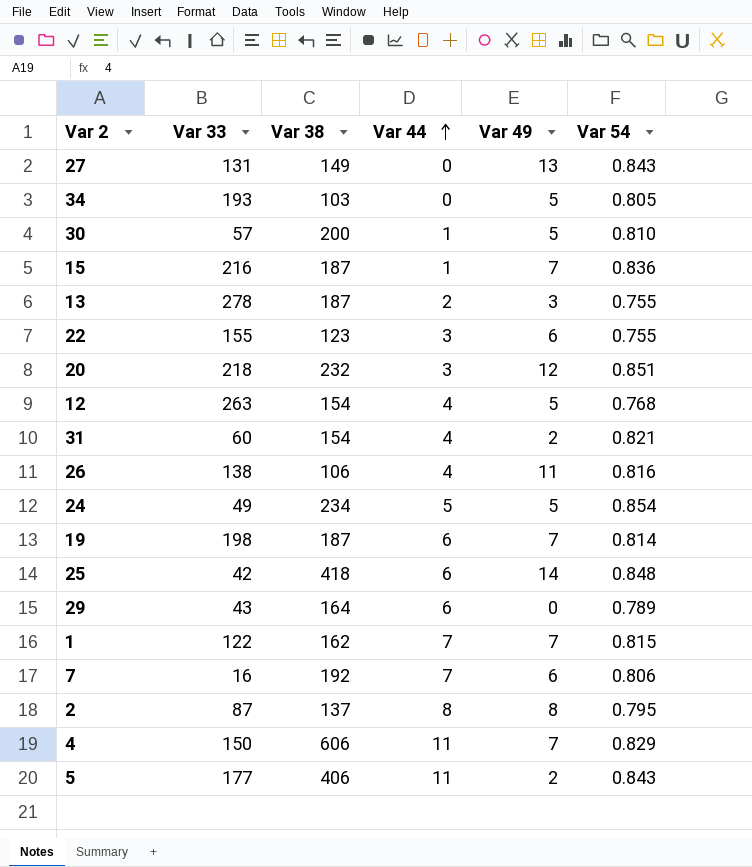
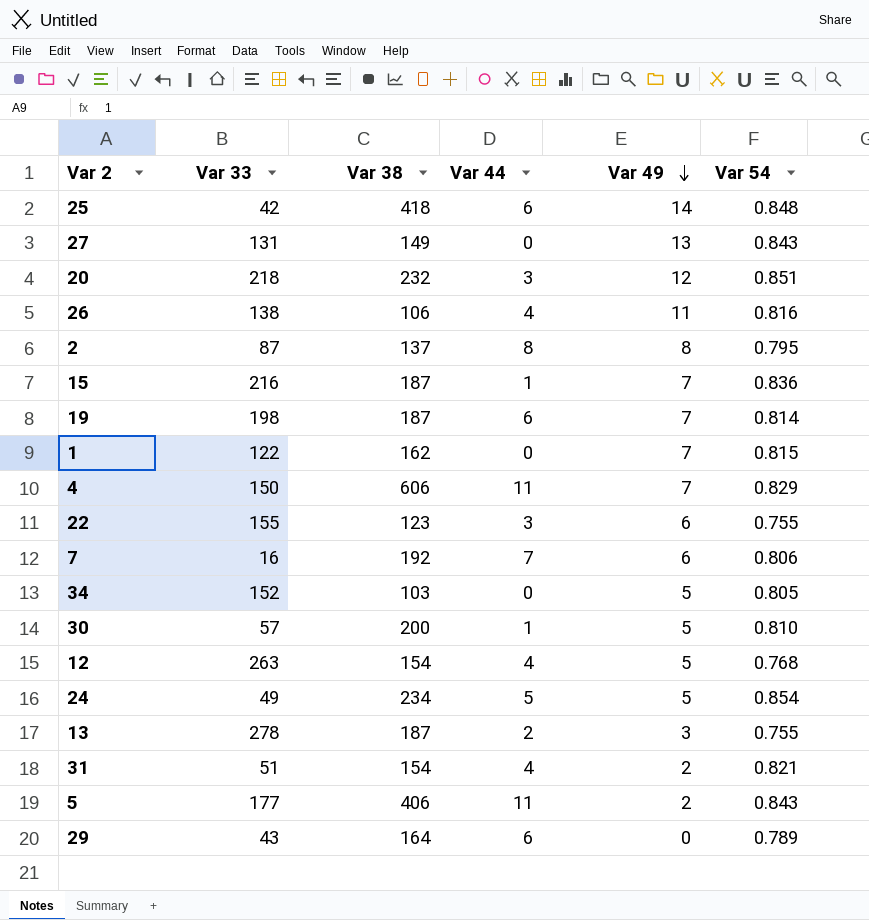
row order: Var 44 ascending -> Var 49 descending
1 | Var 44: 7 -> 0
34 | Var 33: 193 -> 152
31 | Var 33: 60 -> 51

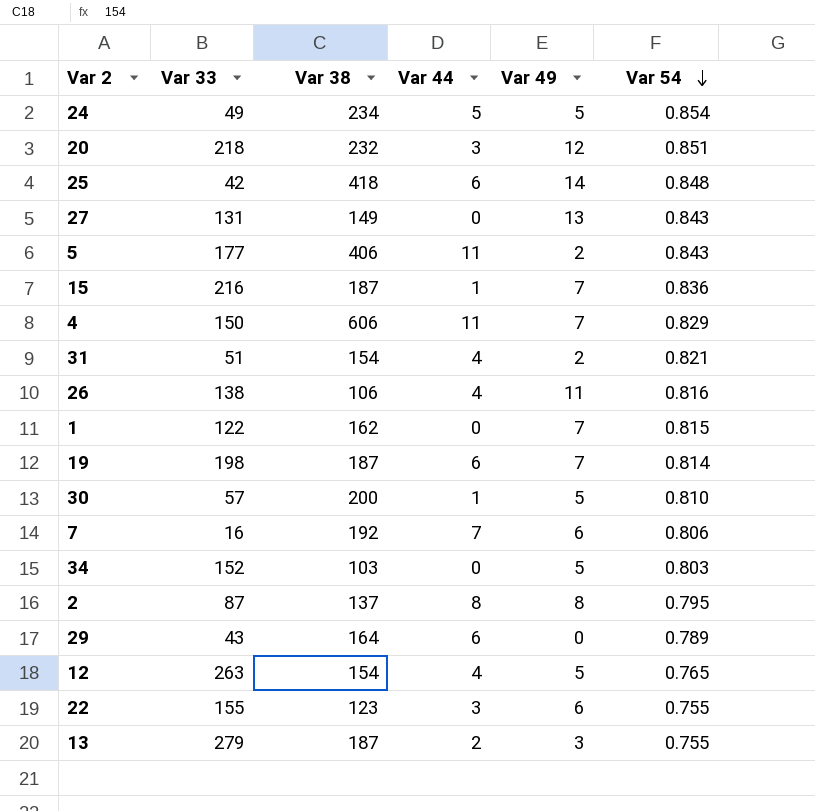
row order: Var 49 descending -> Var 54 descending
34 | Var 54: 0.805 -> 0.803
12 | Var 54: 0.768 -> 0.765
13 | Var 33: 278 -> 279

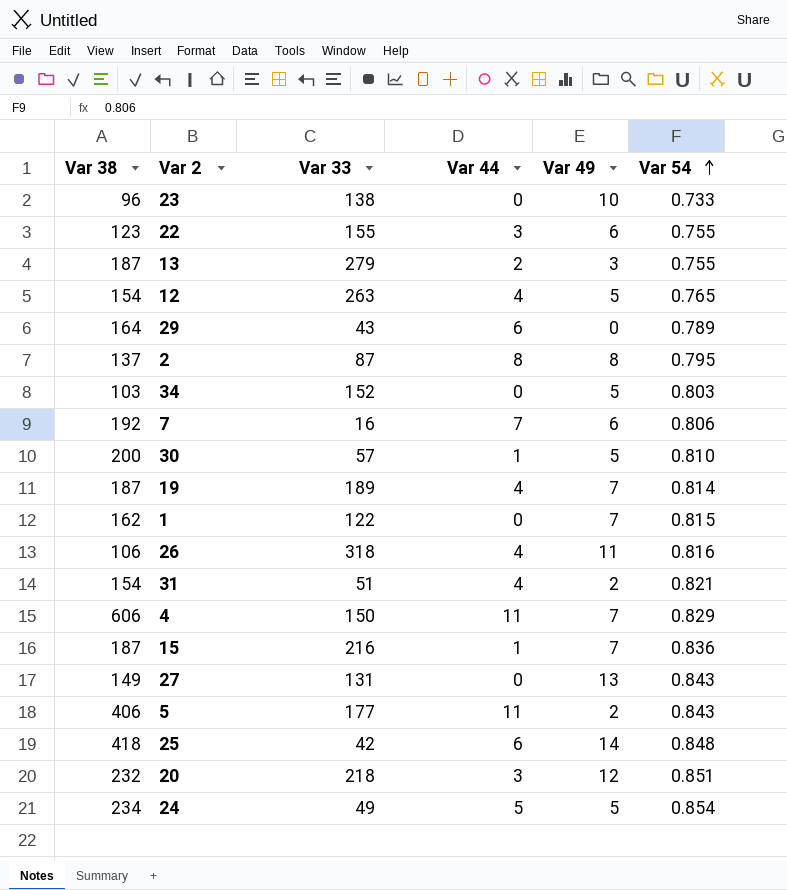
row order: Var 54 descending -> Var 54 ascending
column Var 38 | position: 3 -> 1
row 23: none -> 96 | 138 | 0 | 10 | 0.733
19 | Var 33: 198 -> 189
19 | Var 44: 6 -> 4
26 | Var 33: 138 -> 318

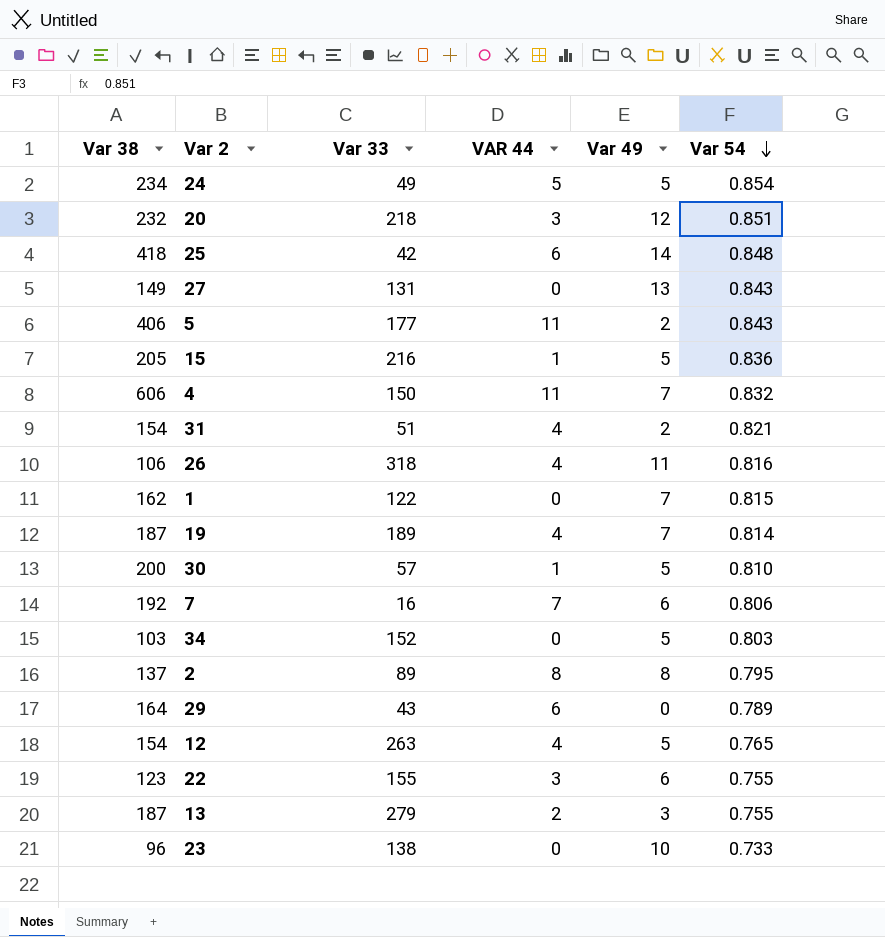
row order: Var 54 ascending -> Var 54 descending
column name: Var 44 -> VAR 44
15 | Var 38: 187 -> 205
15 | Var 49: 7 -> 5
4 | Var 54: 0.829 -> 0.832
2 | Var 33: 87 -> 89

